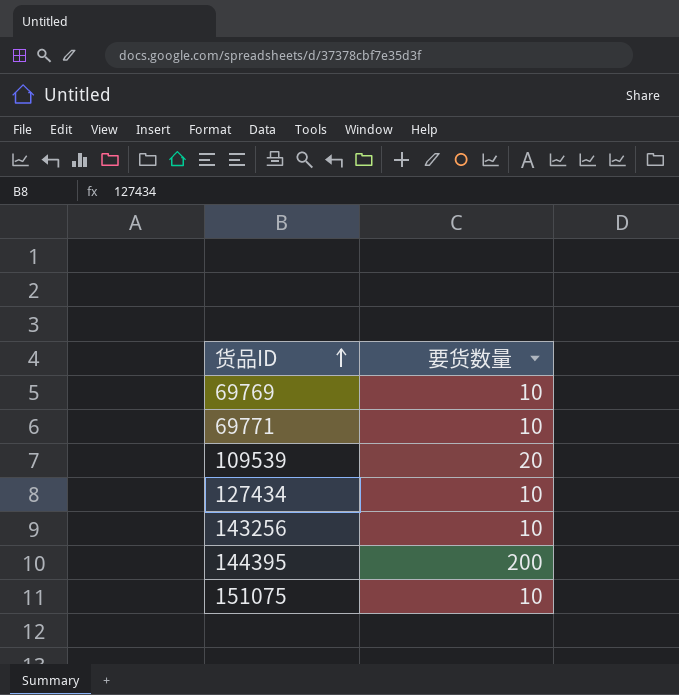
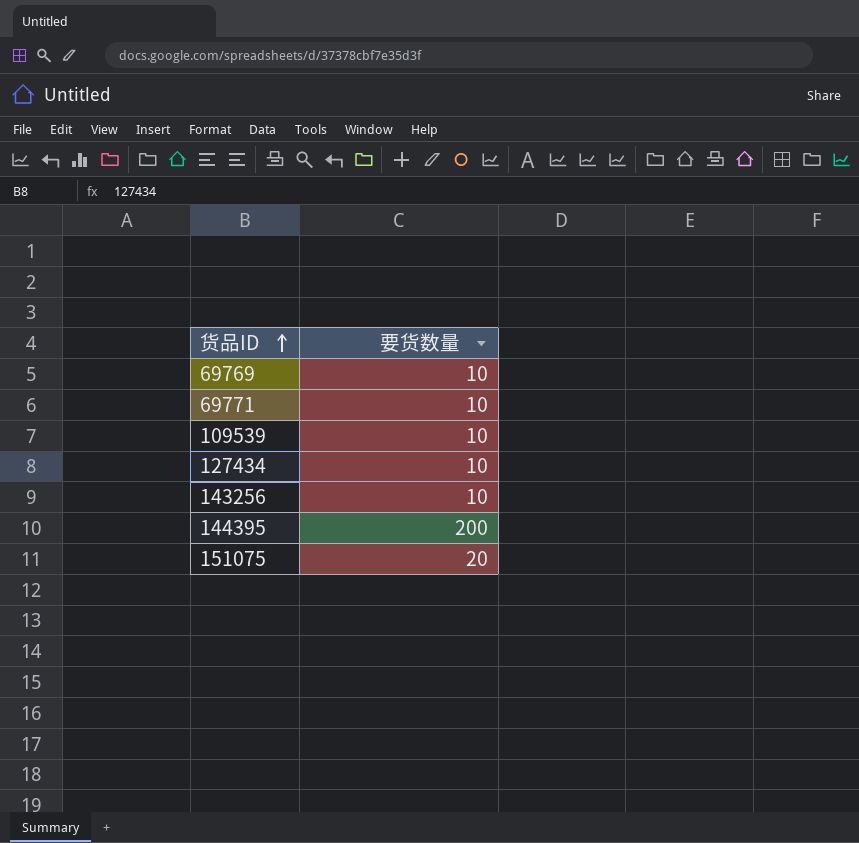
109539 | 要货数量: 20 -> 10
151075 | 要货数量: 10 -> 20

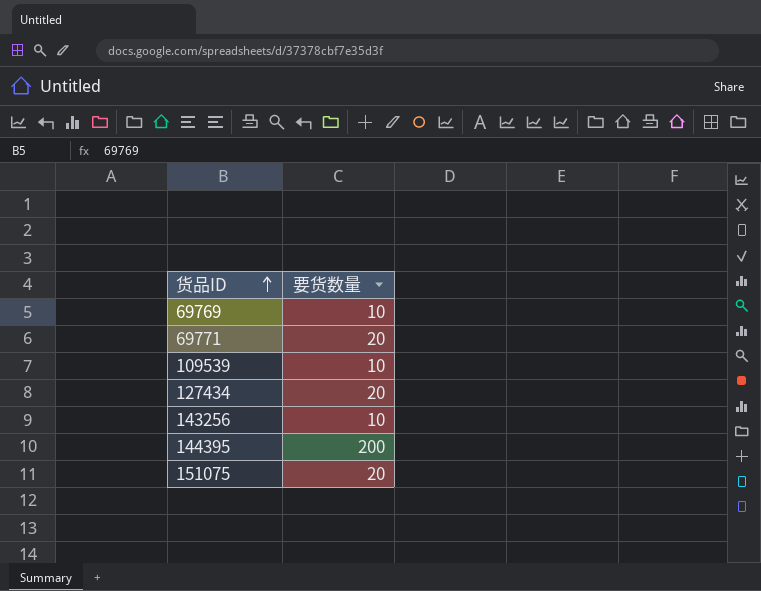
69771 | 要货数量: 10 -> 20
127434 | 要货数量: 10 -> 20

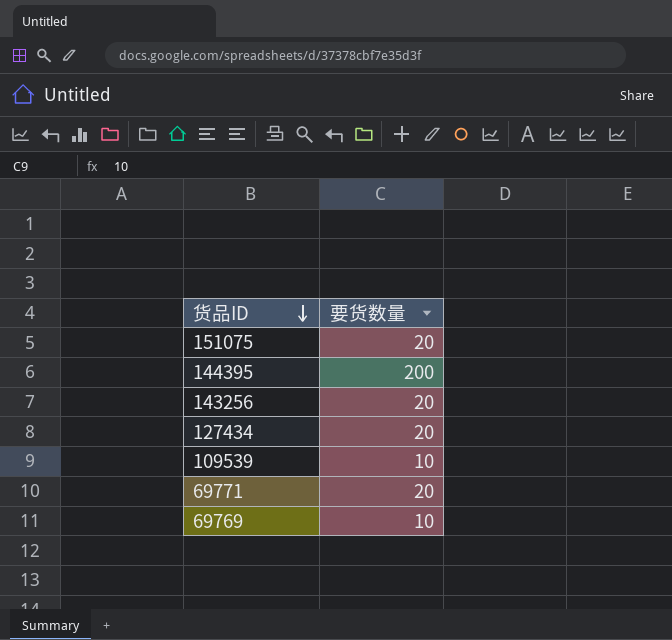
row order: 货品ID ascending -> 货品ID descending
143256 | 要货数量: 10 -> 20

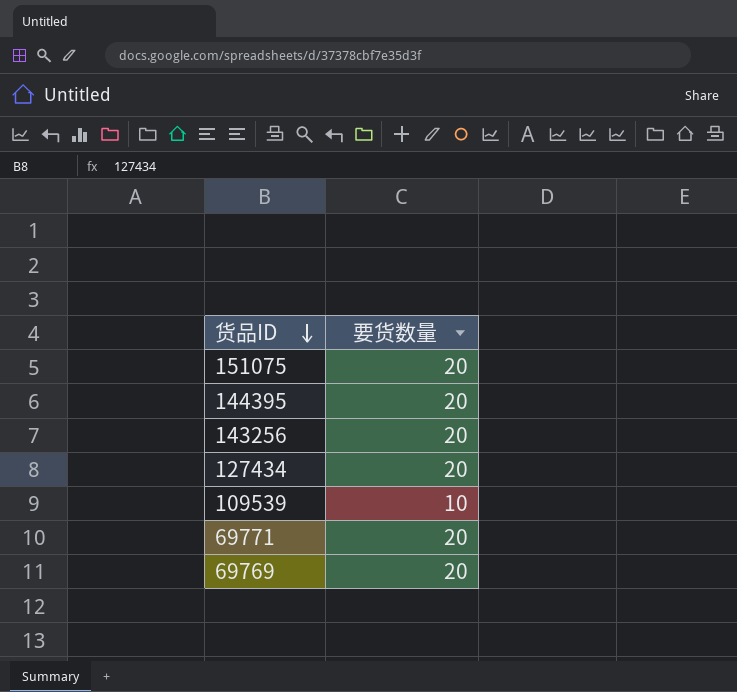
144395 | 要货数量: 200 -> 20
69769 | 要货数量: 10 -> 20

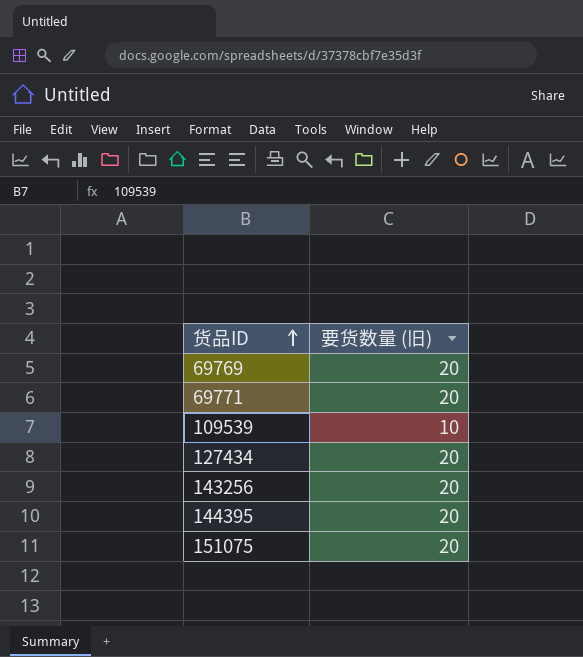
row order: 货品ID descending -> 货品ID ascending
column name: 要货数量 -> 要货数量 (旧)

